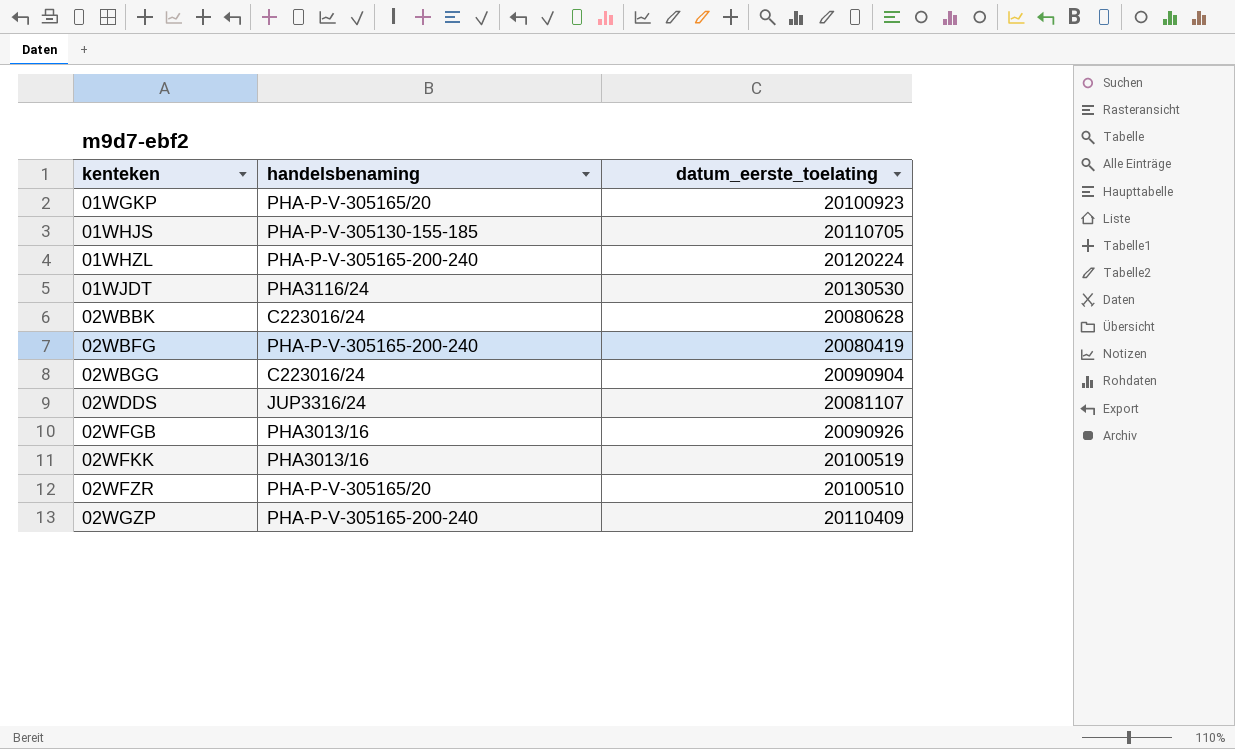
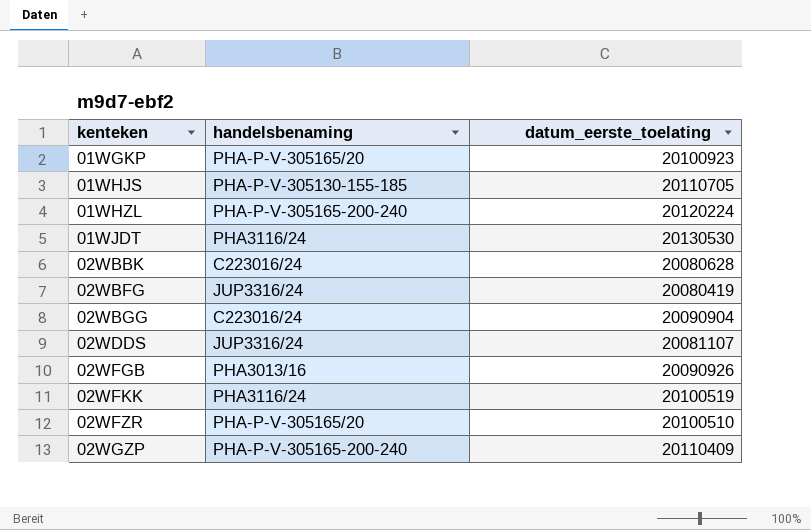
02WBFG | handelsbenaming: PHA-P-V-305165-200-240 -> JUP3316/24
02WFKK | handelsbenaming: PHA3013/16 -> PHA3116/24

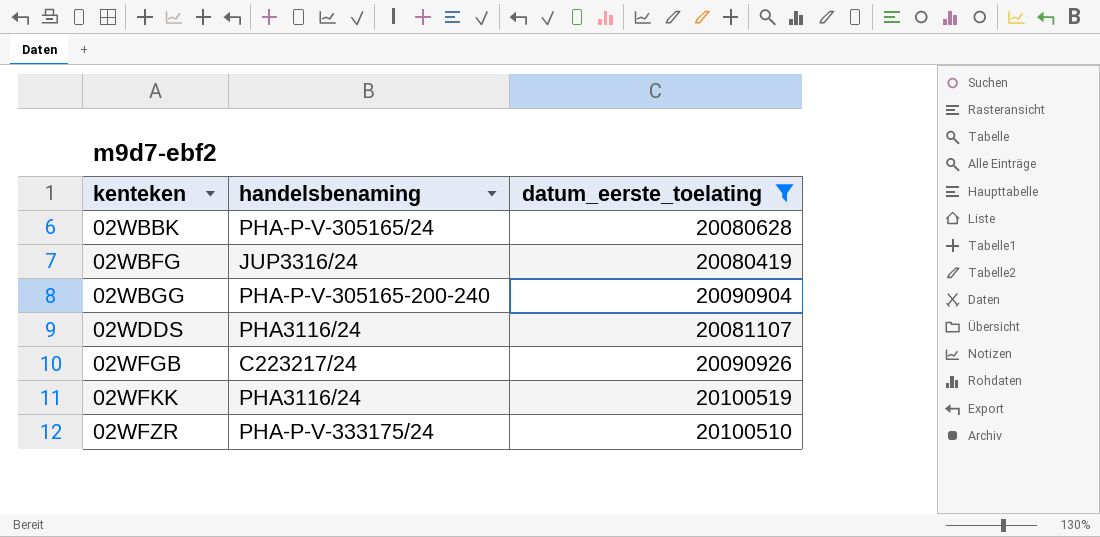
filter: none -> datum_eerste_toelating <= 20100519
02WBBK | handelsbenaming: C223016/24 -> PHA-P-V-305165/24
02WBGG | handelsbenaming: C223016/24 -> PHA-P-V-305165-200-240
02WDDS | handelsbenaming: JUP3316/24 -> PHA3116/24
02WFGB | handelsbenaming: PHA3013/16 -> C223217/24
02WFZR | handelsbenaming: PHA-P-V-305165/20 -> PHA-P-V-333175/24

